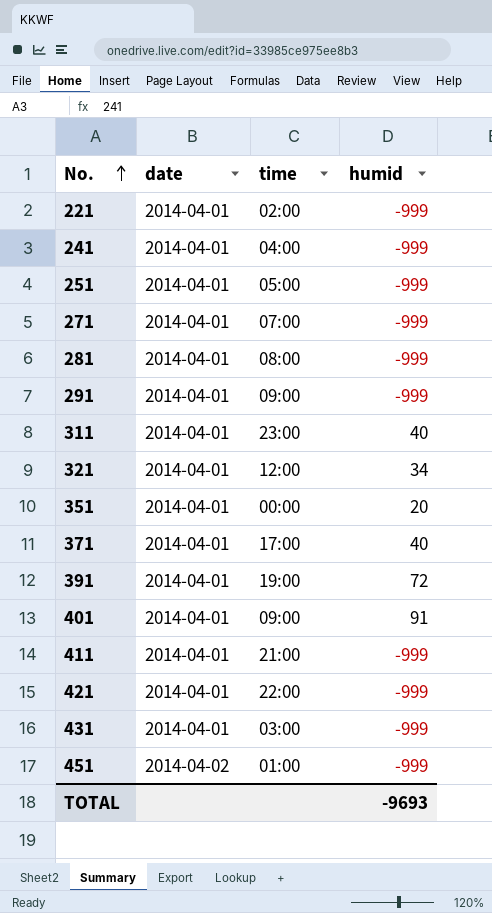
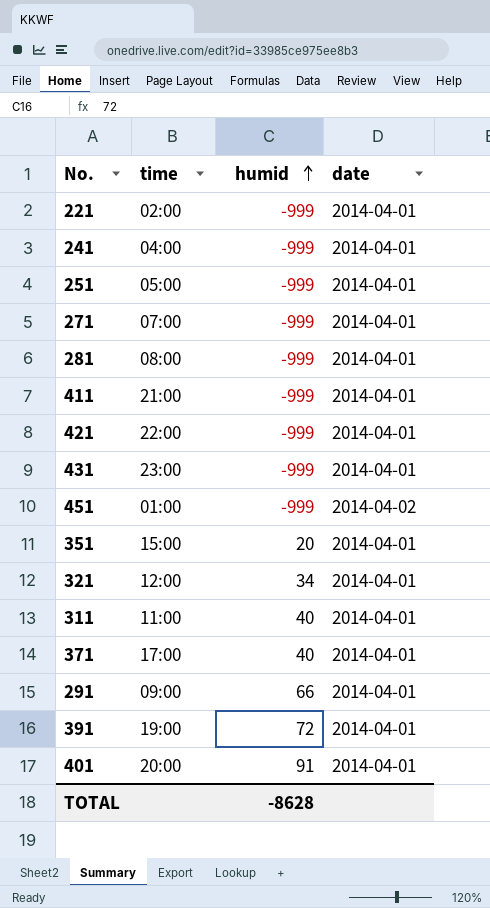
row order: No. ascending -> humid ascending
column date | position: 2 -> 4
431 | time: 03:00 -> 23:00
351 | time: 00:00 -> 15:00
311 | time: 23:00 -> 11:00
291 | humid: -999 -> 66
401 | time: 09:00 -> 20:00
TOTAL | humid: -9693 -> -8628

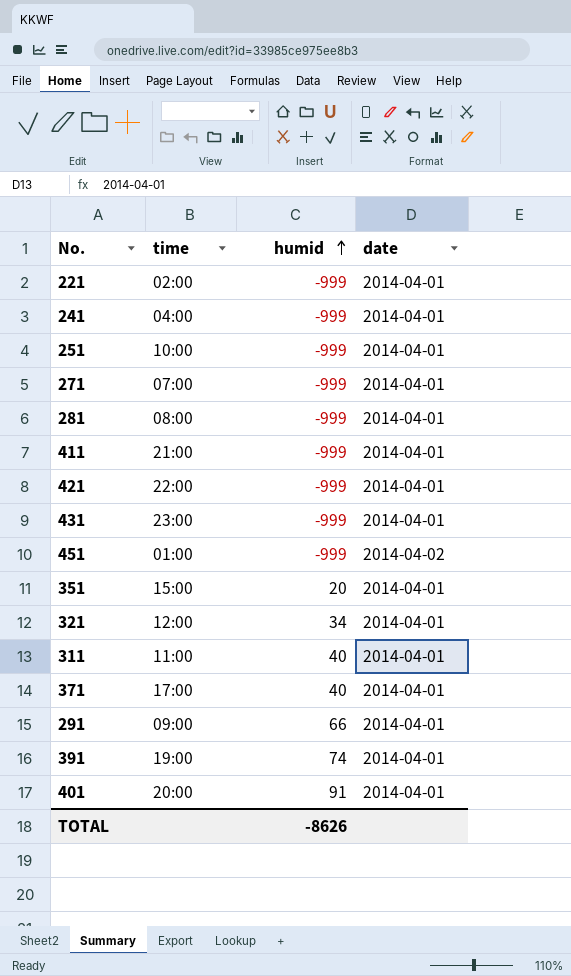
251 | time: 05:00 -> 10:00
391 | humid: 72 -> 74
TOTAL | humid: -8628 -> -8626

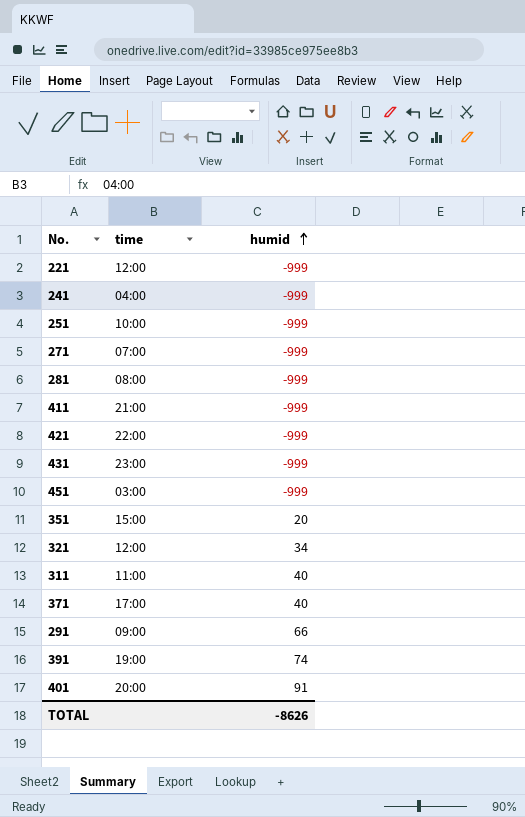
column date | position: 4 -> none
221 | time: 02:00 -> 12:00
451 | time: 01:00 -> 03:00

